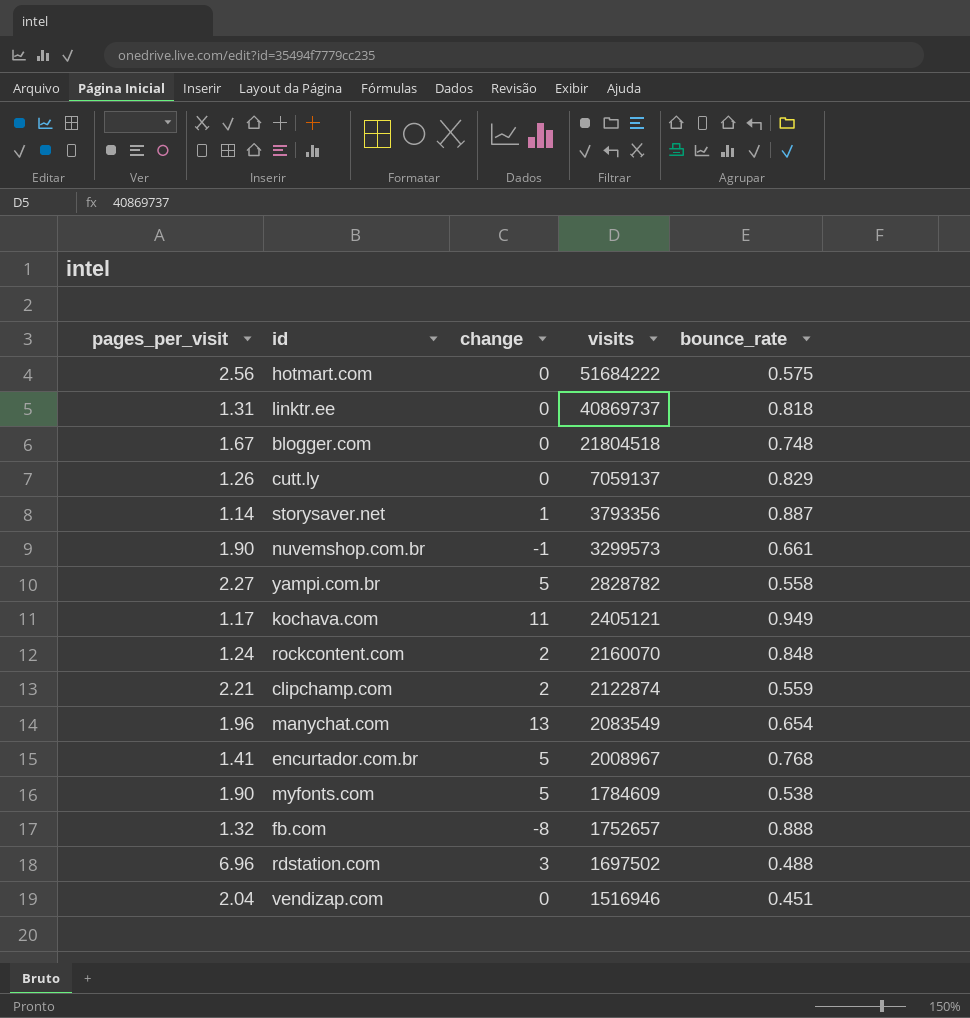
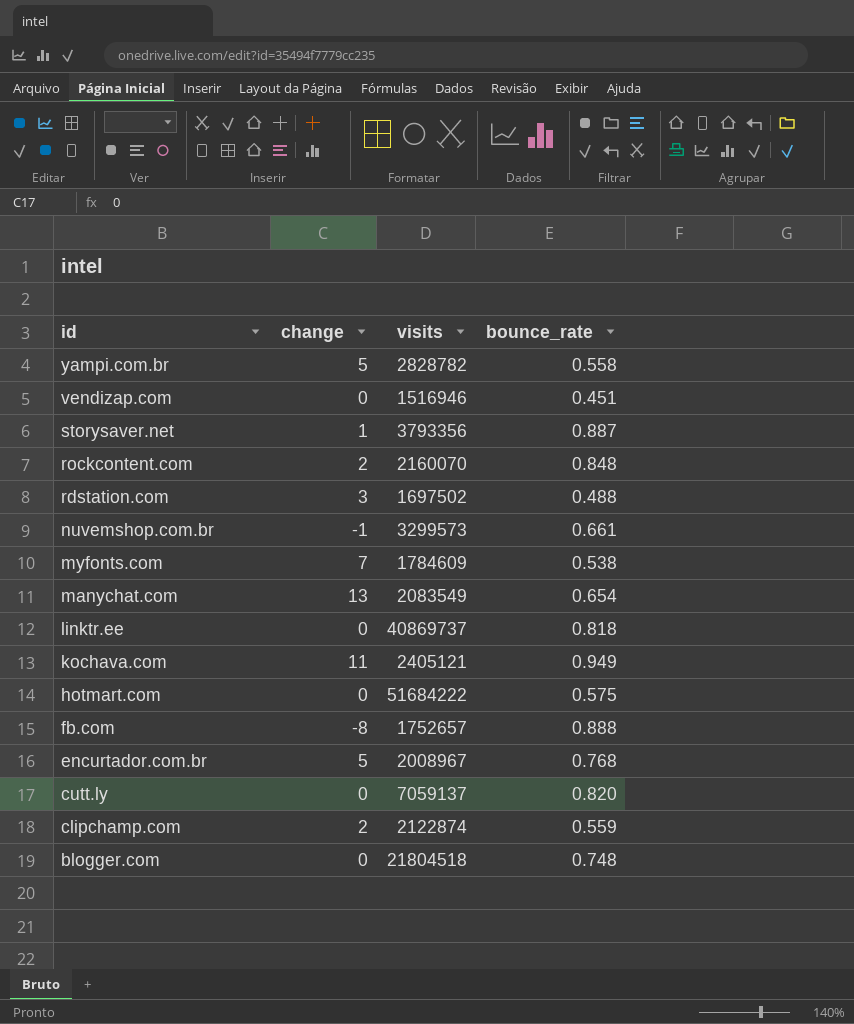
row order: visits descending -> id descending
column pages_per_visit | position: 1 -> none
myfonts.com | change: 5 -> 7
cutt.ly | bounce_rate: 0.829 -> 0.820

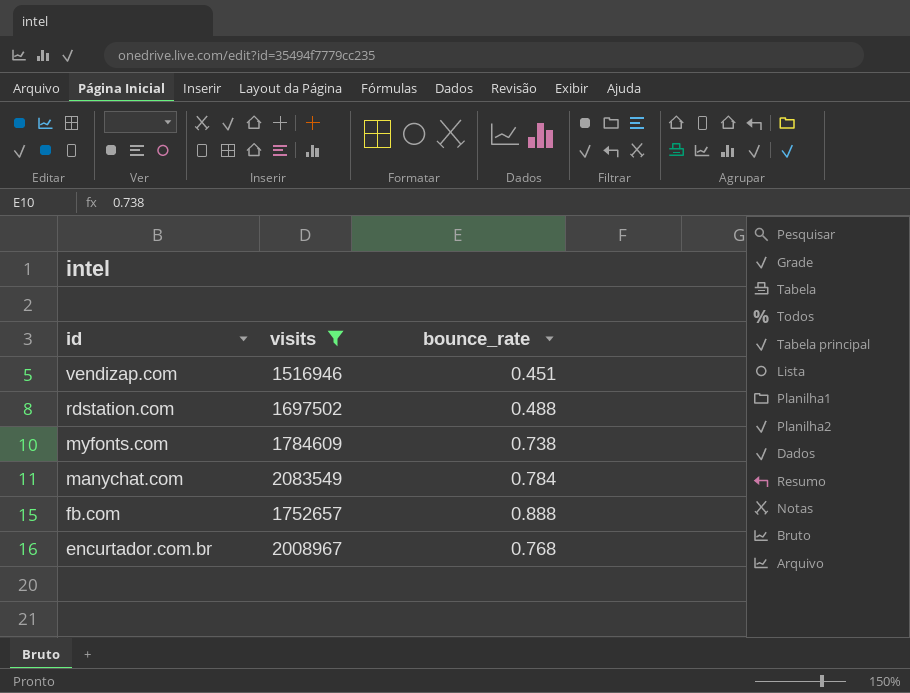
filter: none -> visits <= 2083549
column change | position: 2 -> none
myfonts.com | bounce_rate: 0.538 -> 0.738
manychat.com | bounce_rate: 0.654 -> 0.784

